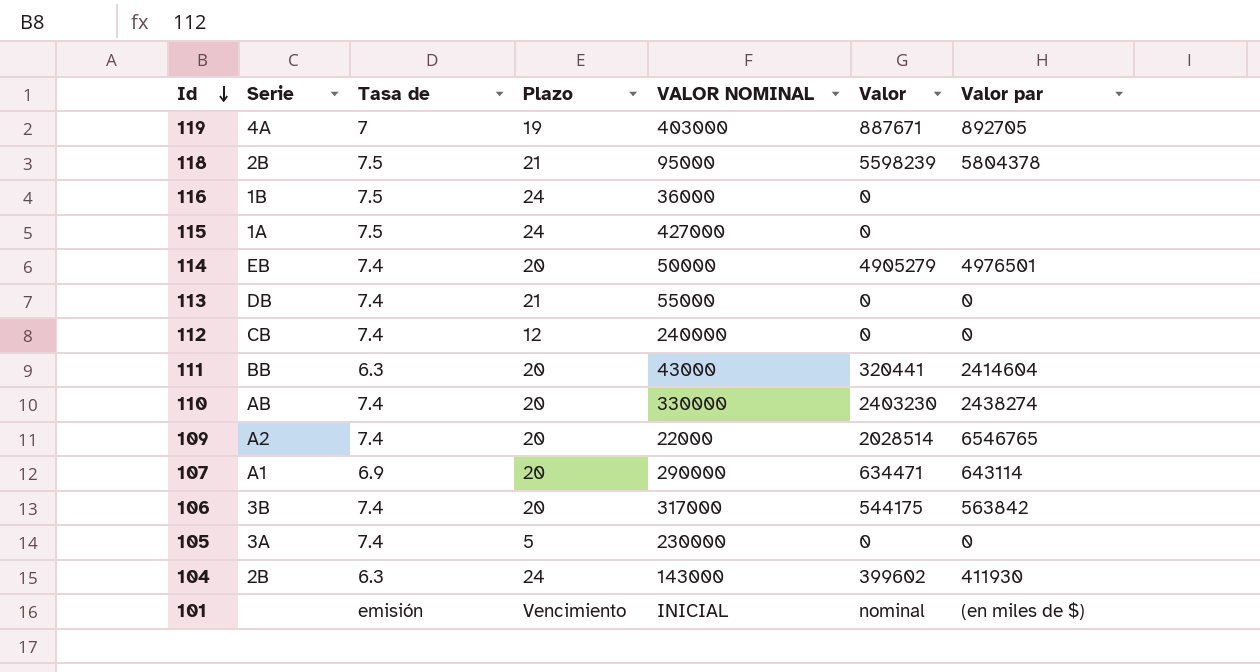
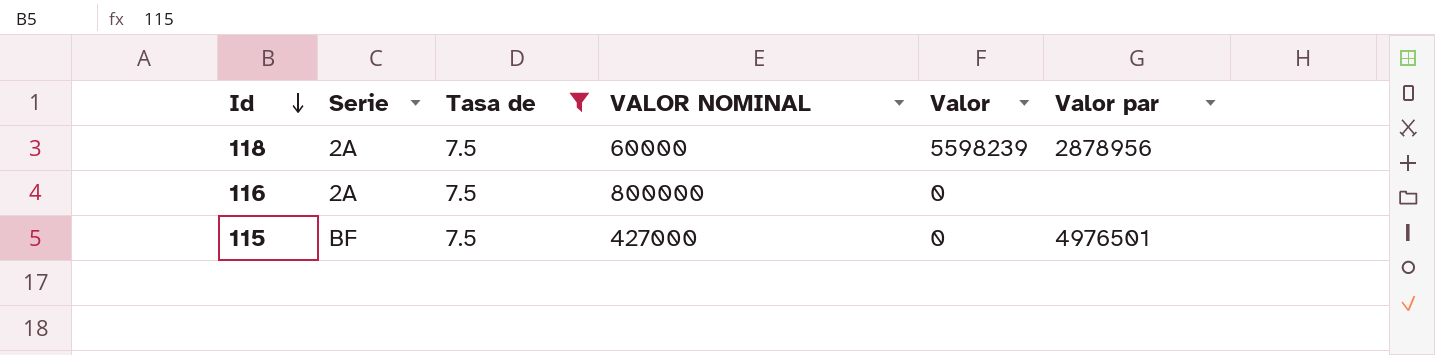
filter: none -> Tasa de = 7.5
column Plazo | position: 4 -> none
118 | Serie: 2B -> 2A
118 | VALOR NOMINAL: 95000 -> 60000
118 | Valor par: 5804378 -> 2878956
116 | Serie: 1B -> 2A
116 | VALOR NOMINAL: 36000 -> 800000
115 | Serie: 1A -> BF
115 | Valor par: none -> 4976501

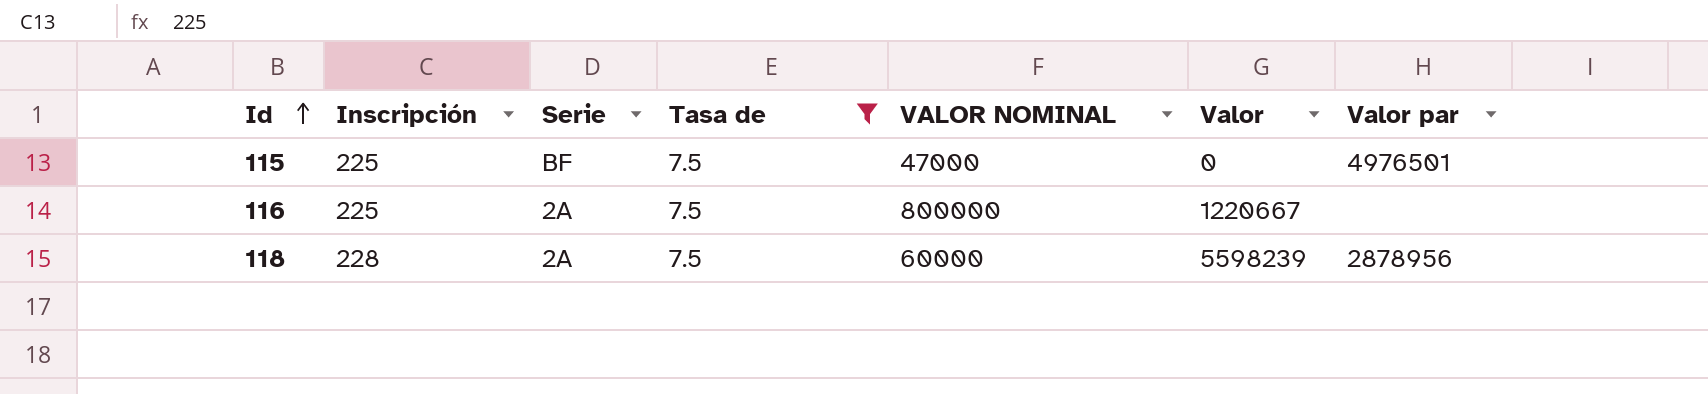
row order: Id descending -> Id ascending
column Inscripción | position: none -> 2
115 | VALOR NOMINAL: 427000 -> 47000
116 | Valor: 0 -> 1220667

